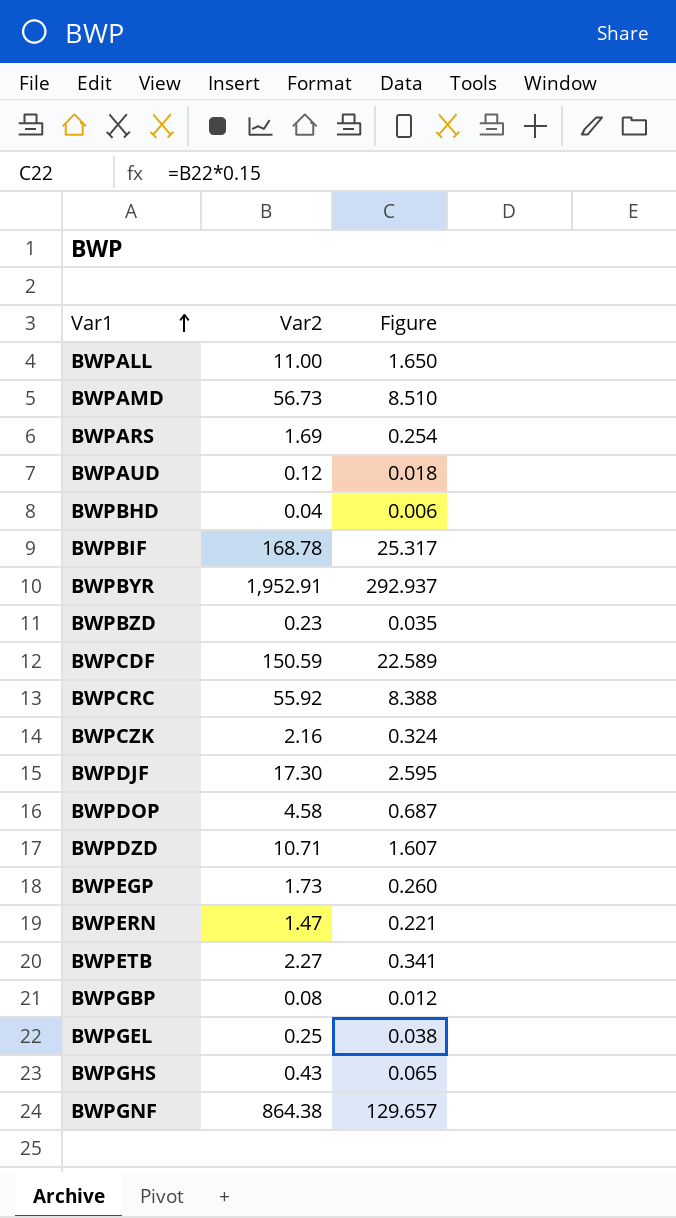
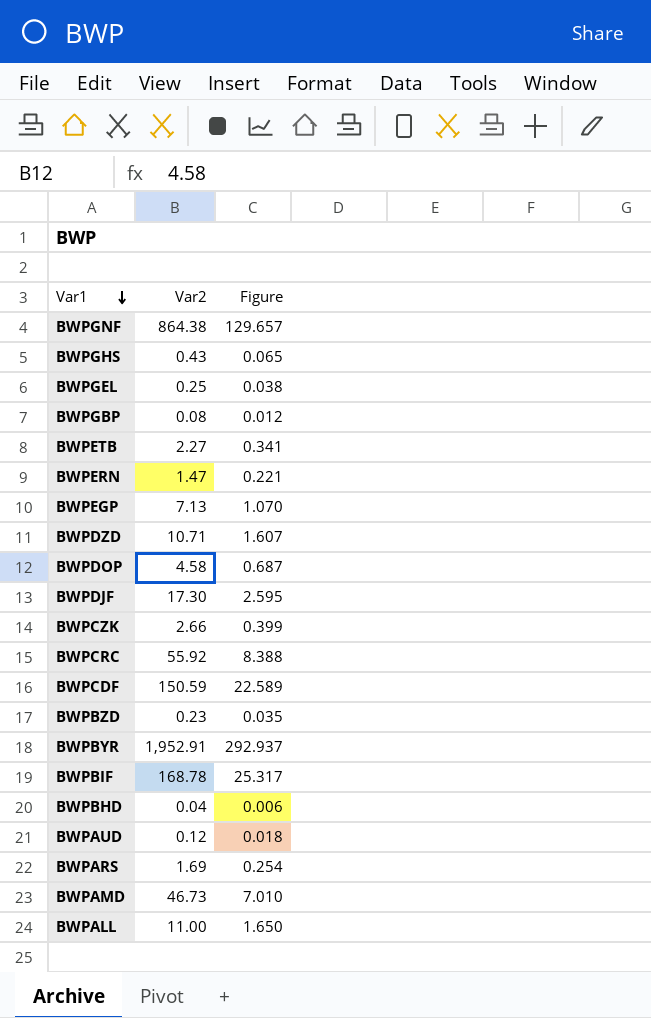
row order: Var1 ascending -> Var1 descending
BWPEGP | Var2: 1.73 -> 7.13
BWPEGP | Figure: 0.260 -> 1.070
BWPCZK | Var2: 2.16 -> 2.66
BWPCZK | Figure: 0.324 -> 0.399
BWPAMD | Var2: 56.73 -> 46.73
BWPAMD | Figure: 8.510 -> 7.010

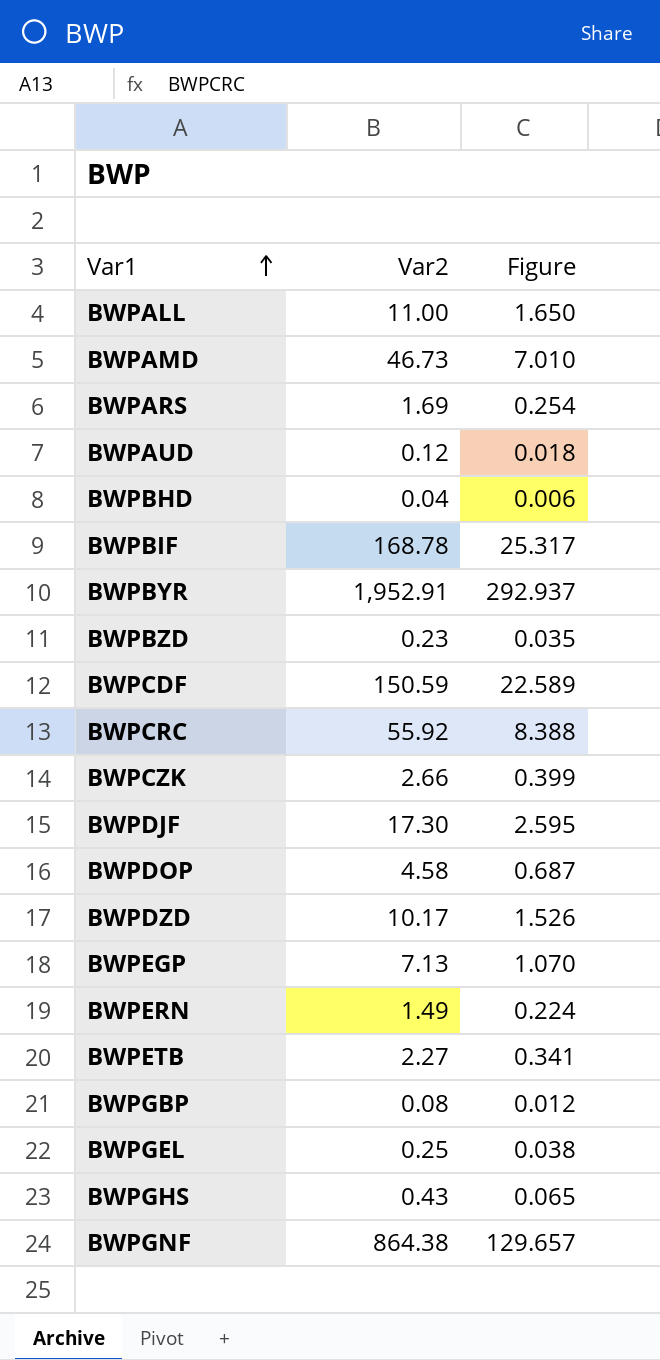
row order: Var1 descending -> Var1 ascending
BWPDZD | Var2: 10.71 -> 10.17
BWPDZD | Figure: 1.607 -> 1.526
BWPERN | Var2: 1.47 -> 1.49
BWPERN | Figure: 0.221 -> 0.224

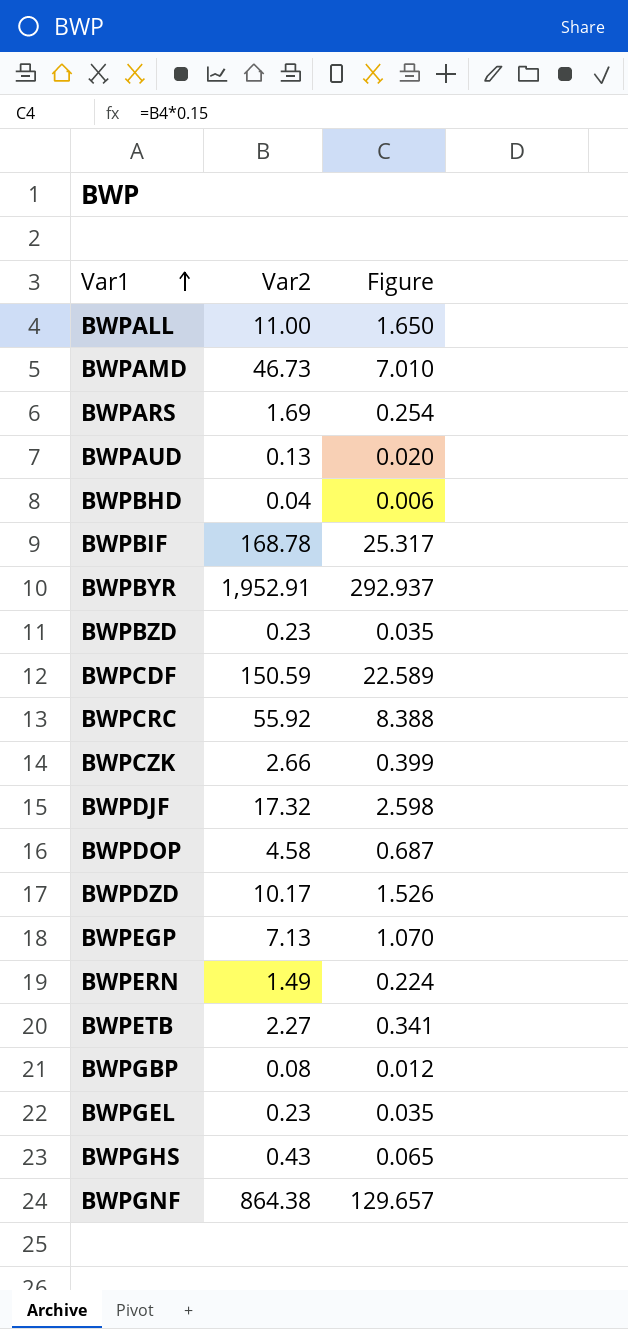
BWPAUD | Var2: 0.12 -> 0.13
BWPAUD | Figure: 0.018 -> 0.020
BWPDJF | Var2: 17.30 -> 17.32
BWPDJF | Figure: 2.595 -> 2.598
BWPGEL | Var2: 0.25 -> 0.23
BWPGEL | Figure: 0.038 -> 0.035

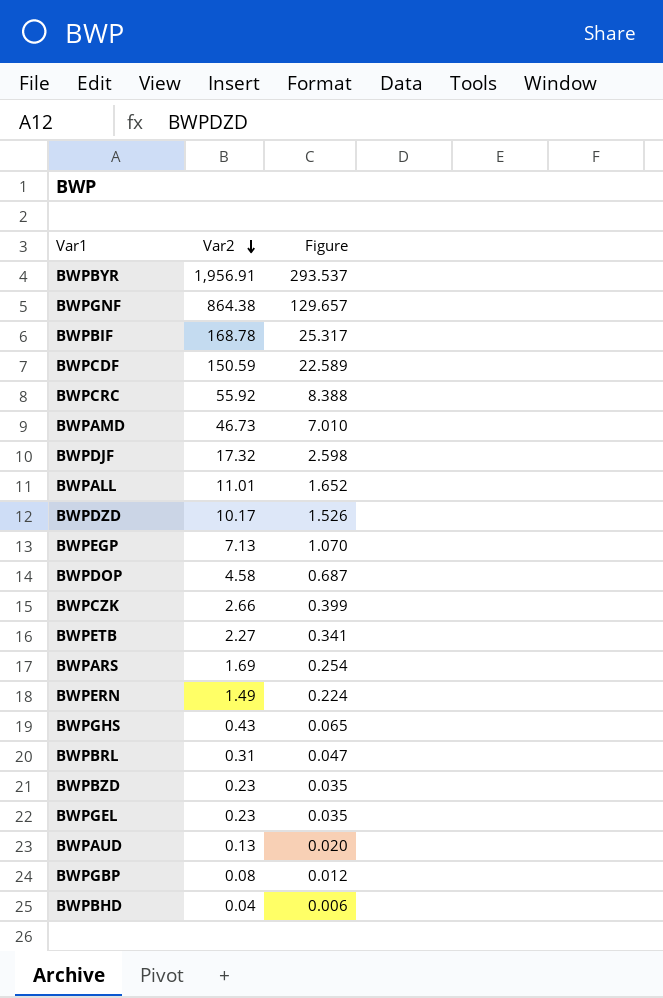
row order: Var1 ascending -> Var2 descending
BWPBYR | Var2: 1,952.91 -> 1,956.91
BWPBYR | Figure: 292.937 -> 293.537
BWPALL | Var2: 11.00 -> 11.01
BWPALL | Figure: 1.650 -> 1.652
row BWPBRL: none -> 0.31 | 0.047

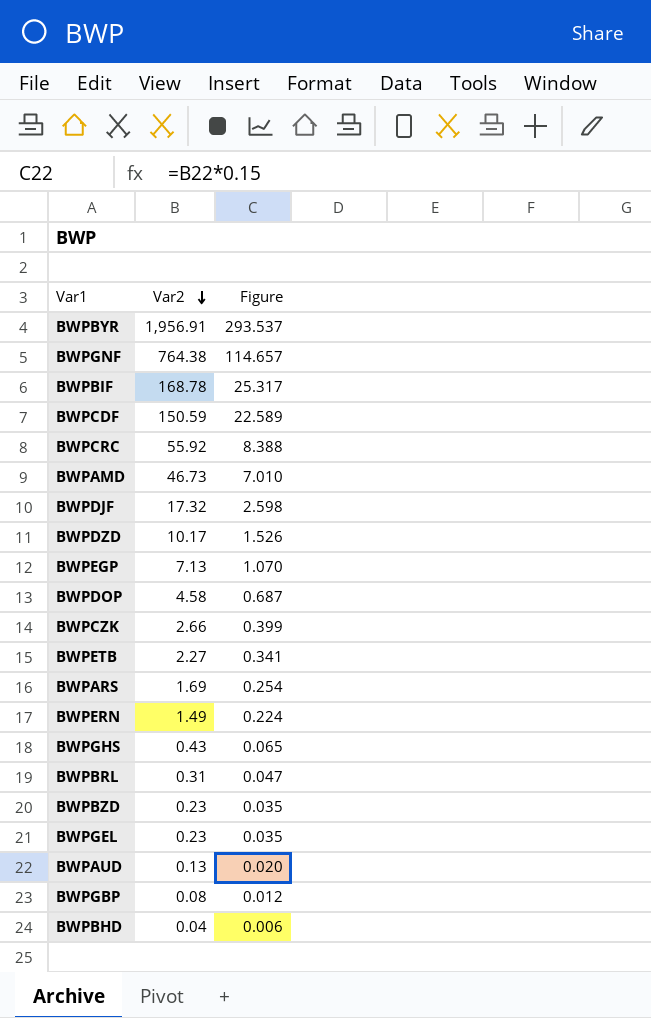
row BWPALL: 11.01 | 1.652 -> none
BWPGNF | Var2: 864.38 -> 764.38
BWPGNF | Figure: 129.657 -> 114.657

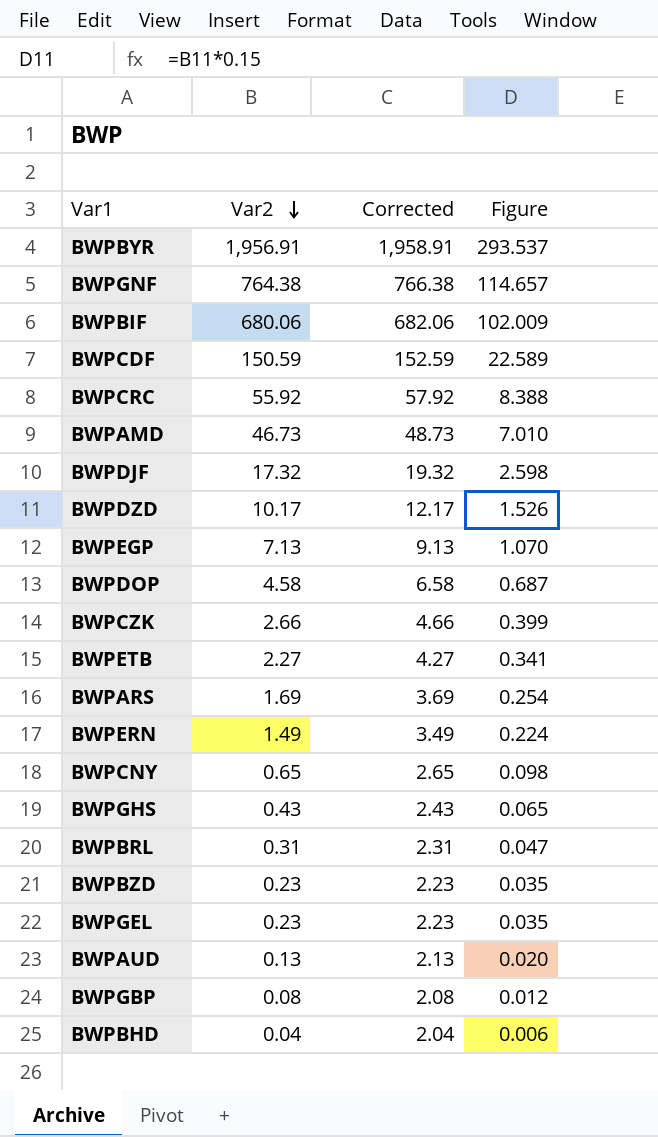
column Corrected | formula: none -> [Var2] + 2
BWPBIF | Var2: 168.78 -> 680.06
BWPBIF | Figure: 25.317 -> 102.009
row BWPCNY: none -> 0.65 | 2.65 | 0.098

